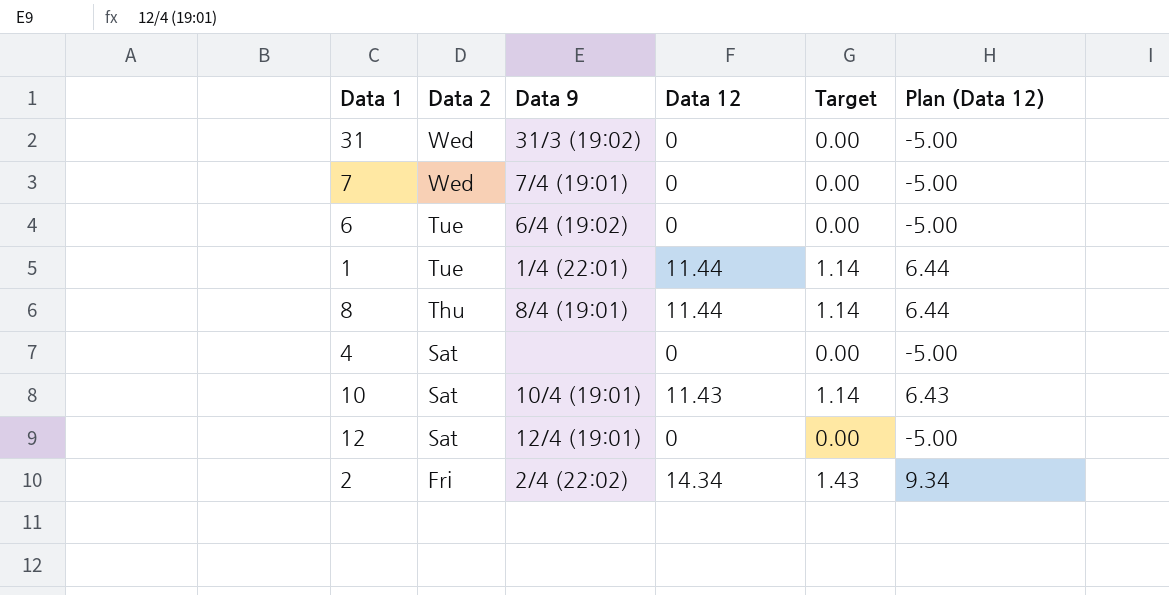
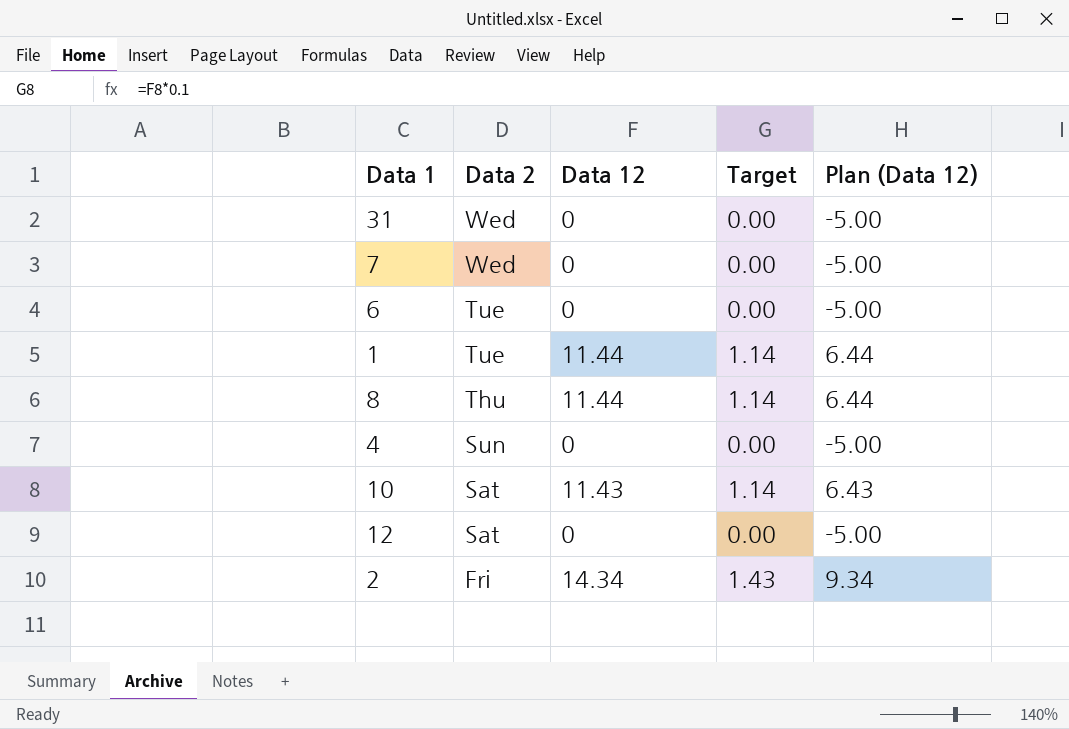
column Data 9 | position: 3 -> none
4 | Data 2: Sat -> Sun

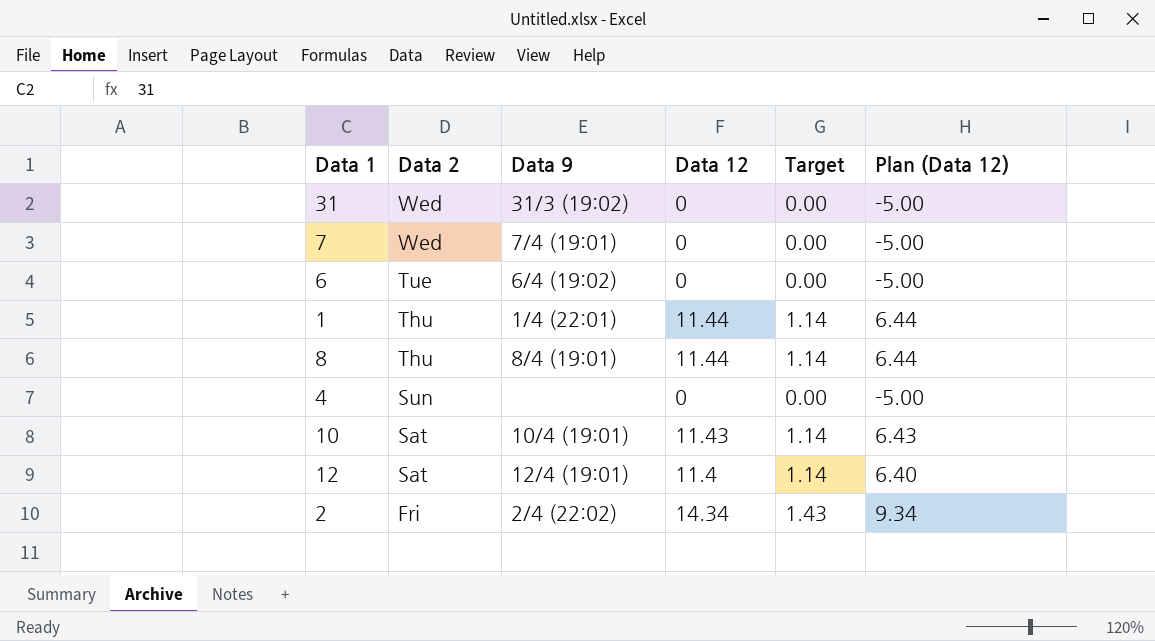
column Data 9 | position: none -> 3
1 | Data 2: Tue -> Thu
12 | Data 12: 0 -> 11.4
12 | Target: 0.00 -> 1.14
12 | Plan (Data 12): -5.00 -> 6.40

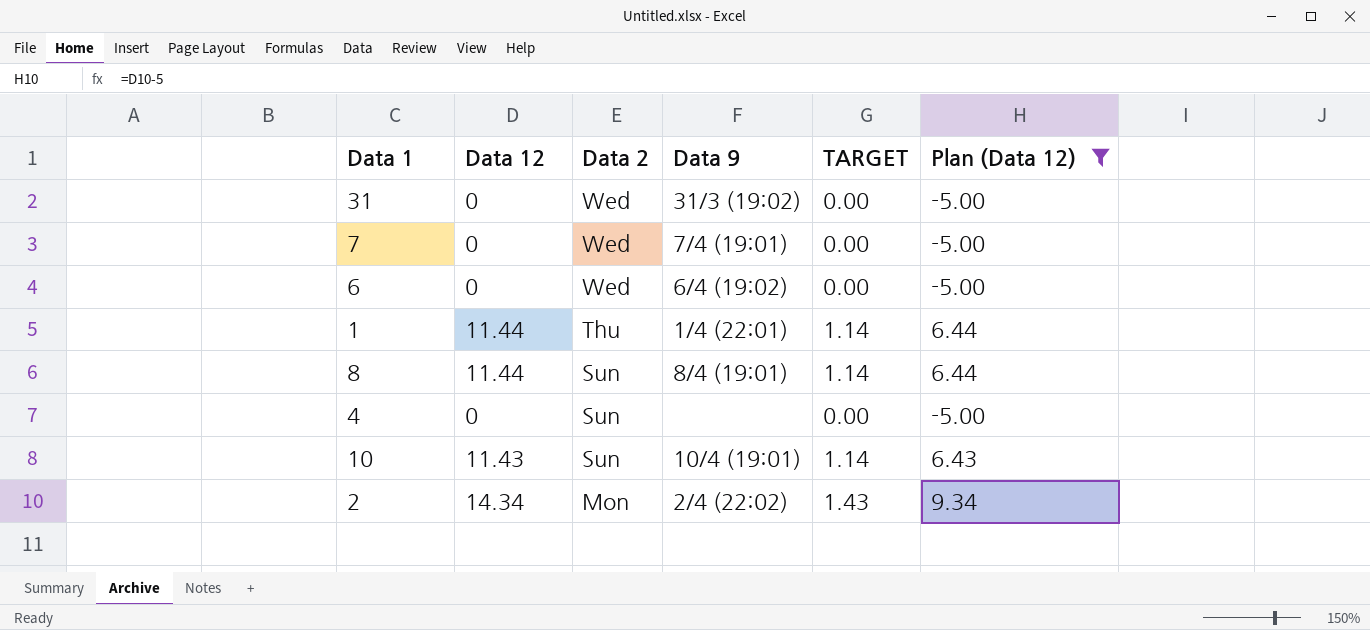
filter: none -> Plan (Data 12) != 6.40
column Data 12 | position: 4 -> 2
column name: Target -> TARGET
6 | Data 2: Tue -> Wed
8 | Data 2: Thu -> Sun
10 | Data 2: Sat -> Sun
2 | Data 2: Fri -> Mon

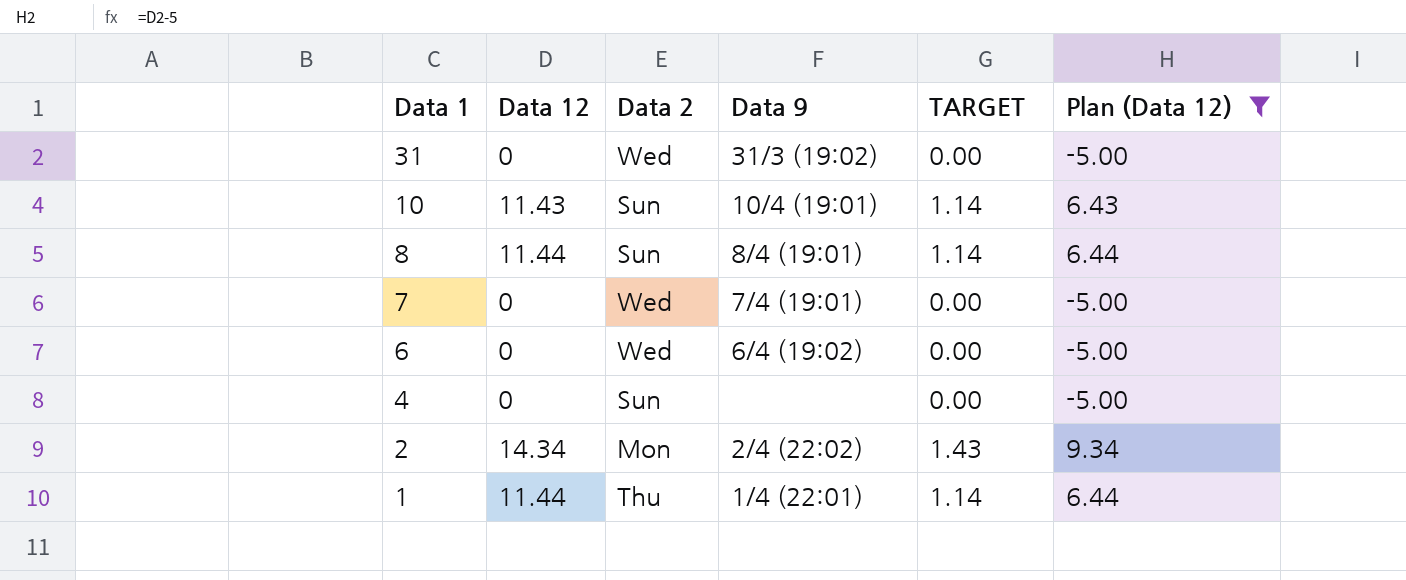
row order: Data 2 descending -> Data 1 descending

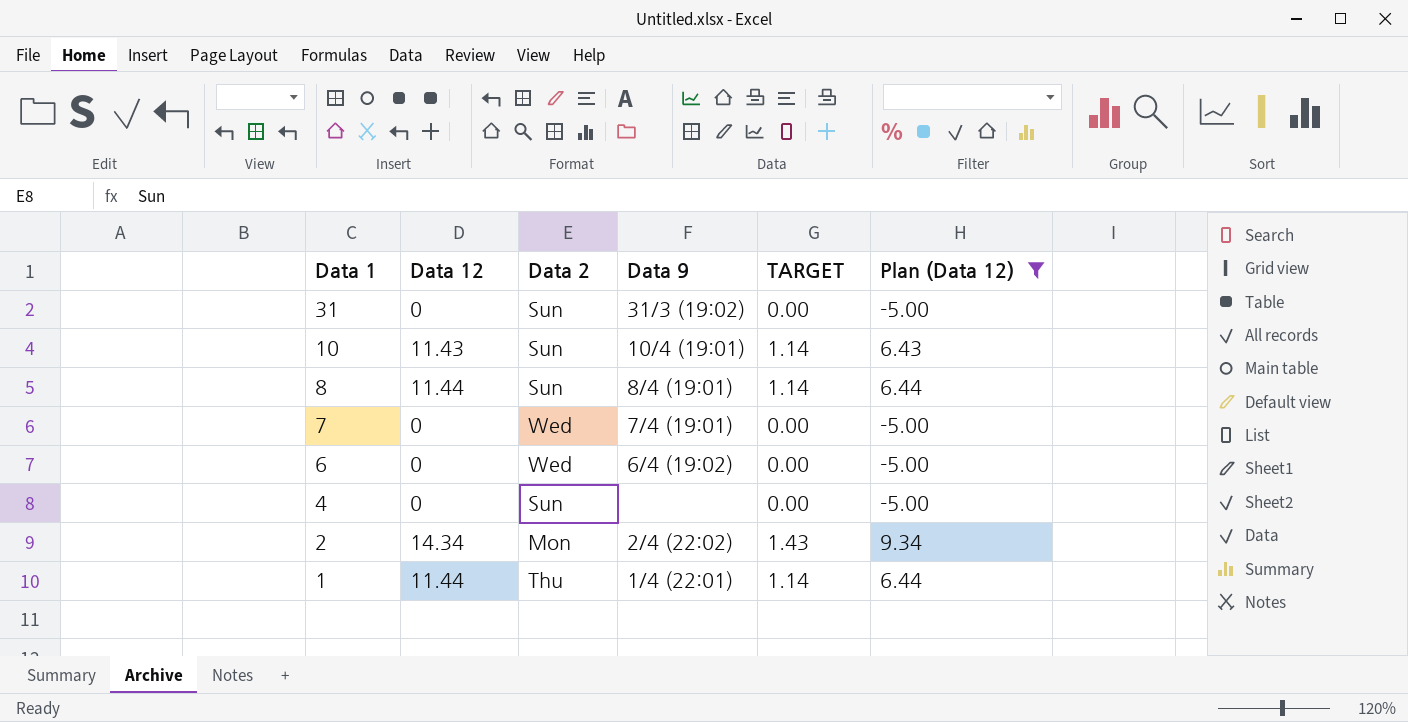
31 | Data 2: Wed -> Sun

